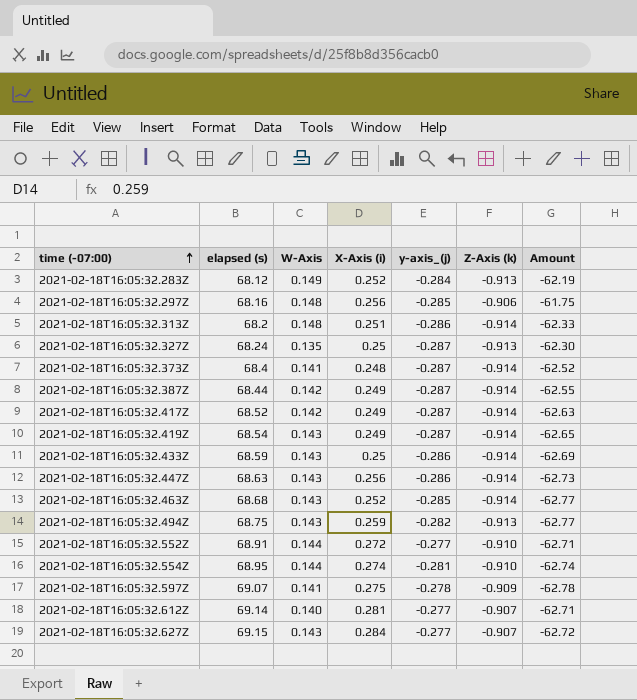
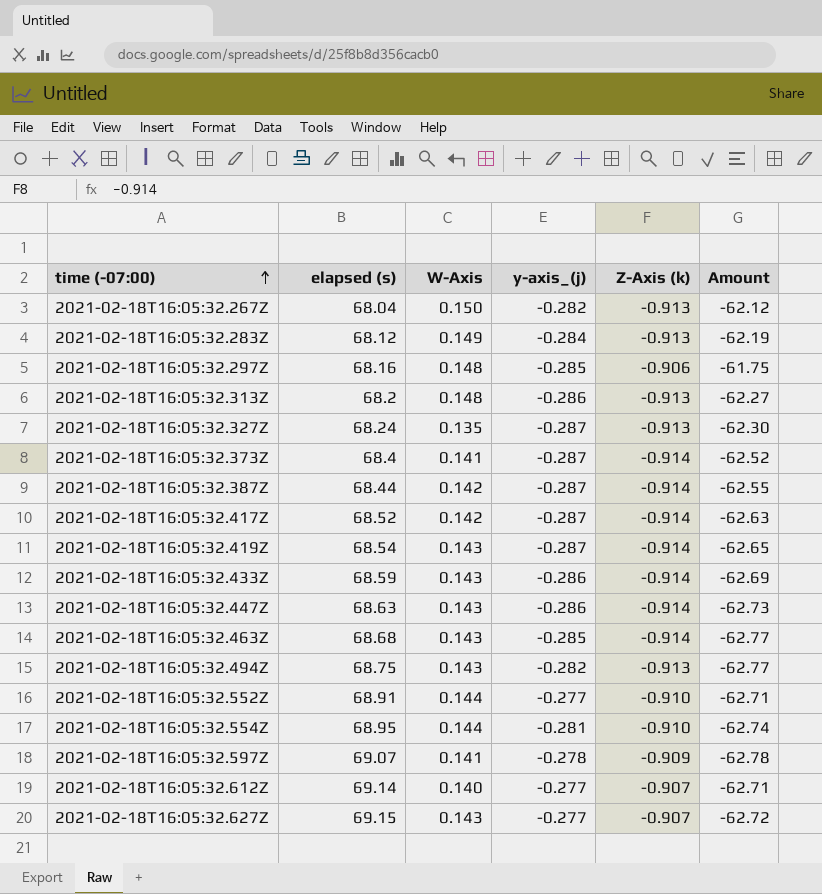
column X-Axis (i) | position: 4 -> none
row 2021-02-18T16:05:32.267Z: none -> 68.04 | 0.150 | -0.282 | -0.913 | -62.12
2021-02-18T16:05:32.313Z | Z-Axis (k): -0.914 -> -0.913
2021-02-18T16:05:32.313Z | Amount: -62.33 -> -62.27

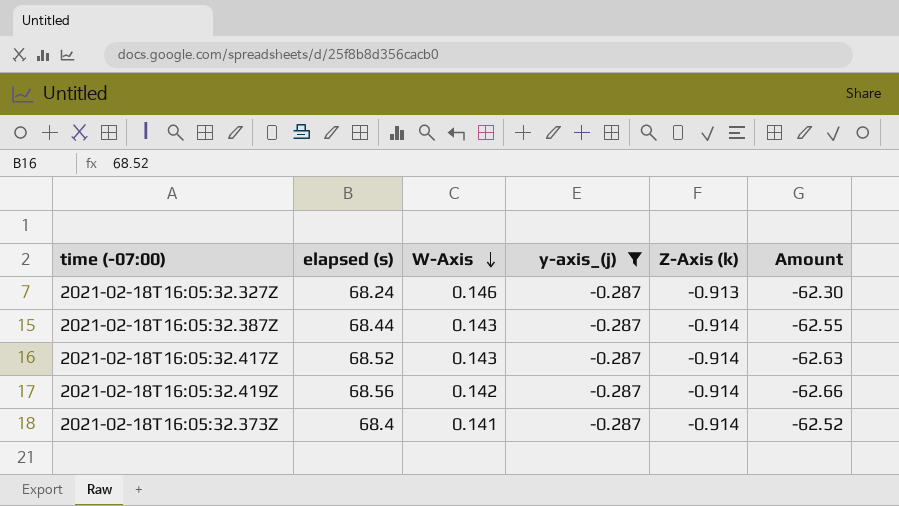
filter: none -> y-axis_(j) = -0.287
row order: time (-07:00) ascending -> W-Axis descending
2021-02-18T16:05:32.327Z | W-Axis: 0.135 -> 0.146
2021-02-18T16:05:32.387Z | W-Axis: 0.142 -> 0.143
2021-02-18T16:05:32.417Z | W-Axis: 0.142 -> 0.143
2021-02-18T16:05:32.419Z | elapsed (s): 68.54 -> 68.56
2021-02-18T16:05:32.419Z | W-Axis: 0.143 -> 0.142
2021-02-18T16:05:32.419Z | Amount: -62.65 -> -62.66

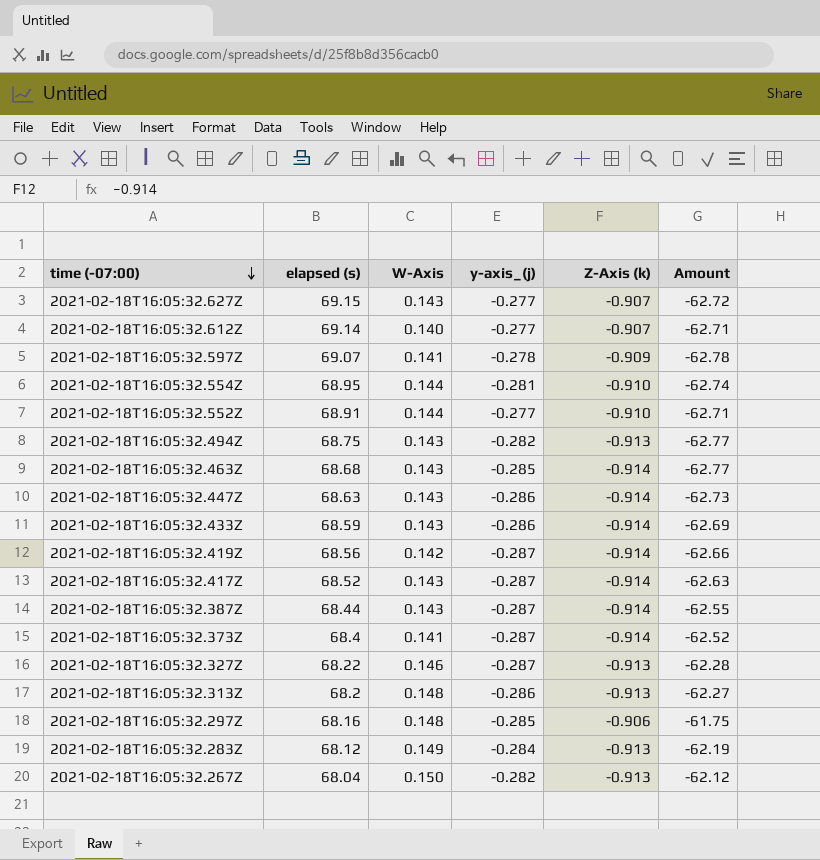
filter: y-axis_(j) = -0.287 -> none
row order: W-Axis descending -> time (-07:00) descending
2021-02-18T16:05:32.327Z | elapsed (s): 68.24 -> 68.22
2021-02-18T16:05:32.327Z | Amount: -62.30 -> -62.28

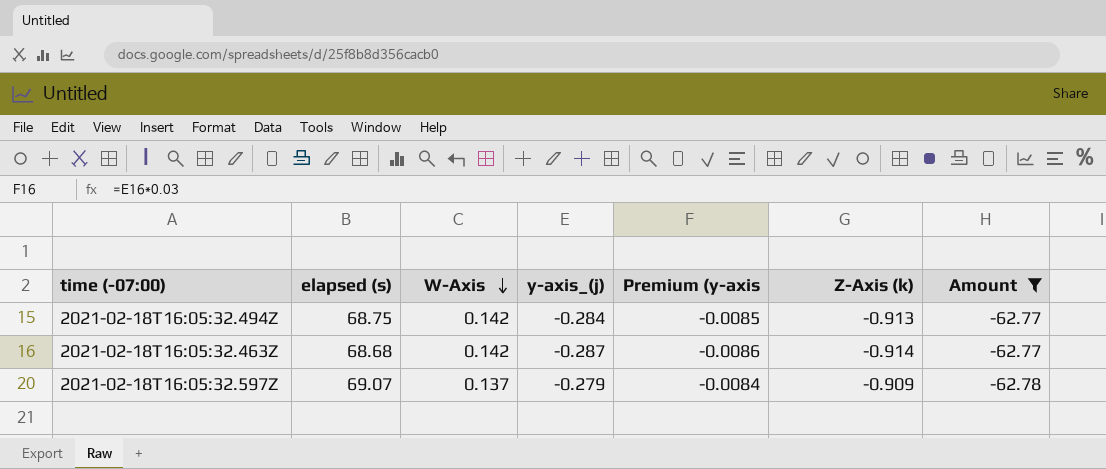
filter: none -> Amount <= -62.77
row order: time (-07:00) descending -> W-Axis descending
column Premium (y-axis | formula: none -> [y-axis_(j)] * 0.03
2021-02-18T16:05:32.494Z | W-Axis: 0.143 -> 0.142
2021-02-18T16:05:32.494Z | y-axis_(j): -0.282 -> -0.284
2021-02-18T16:05:32.463Z | W-Axis: 0.143 -> 0.142
2021-02-18T16:05:32.463Z | y-axis_(j): -0.285 -> -0.287
2021-02-18T16:05:32.597Z | W-Axis: 0.141 -> 0.137
2021-02-18T16:05:32.597Z | y-axis_(j): -0.278 -> -0.279

